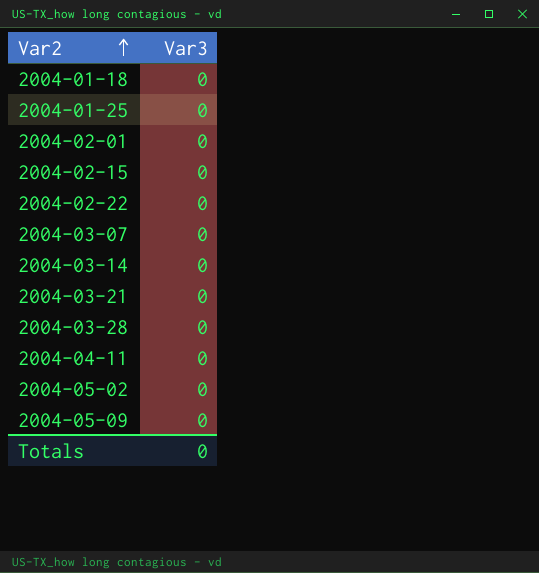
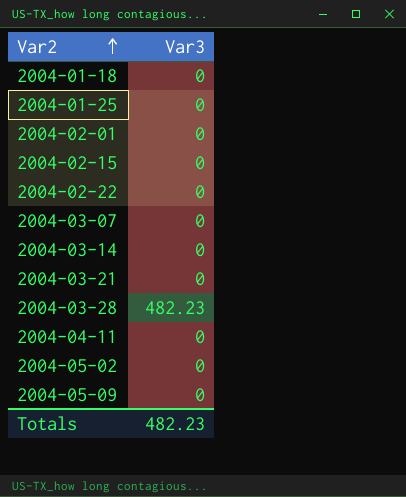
2004-03-28 | Var3: 0 -> 482.23
Totals | Var3: 0 -> 482.23

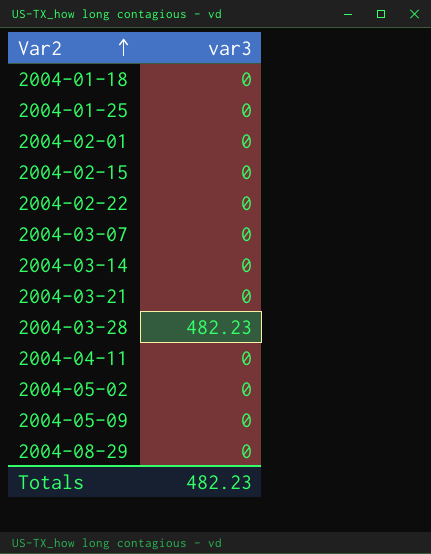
column name: Var3 -> var3
row 2004-08-29: none -> 0

